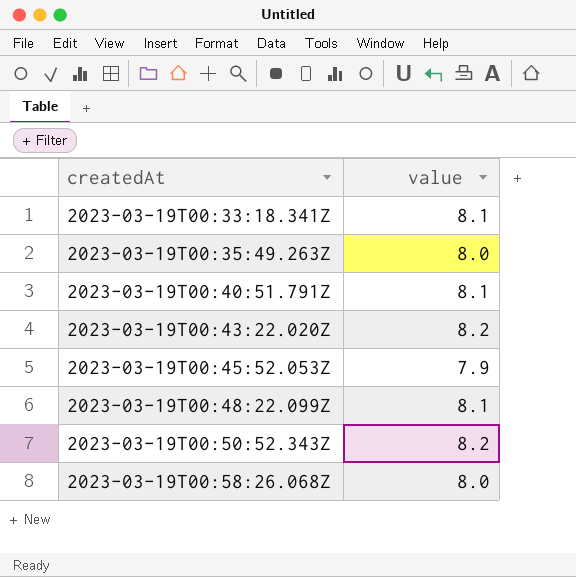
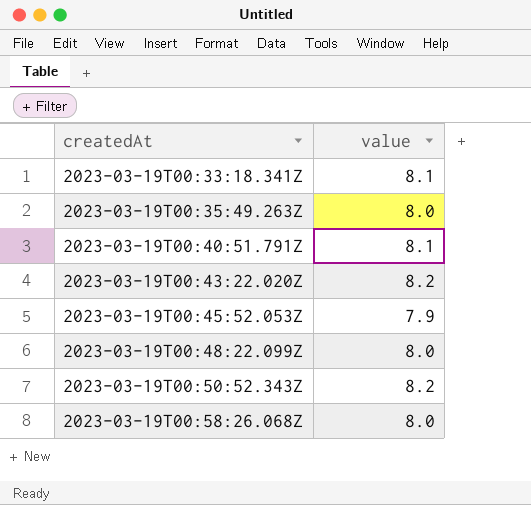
2023-03-19T00:48:22.099Z | value: 8.1 -> 8.0

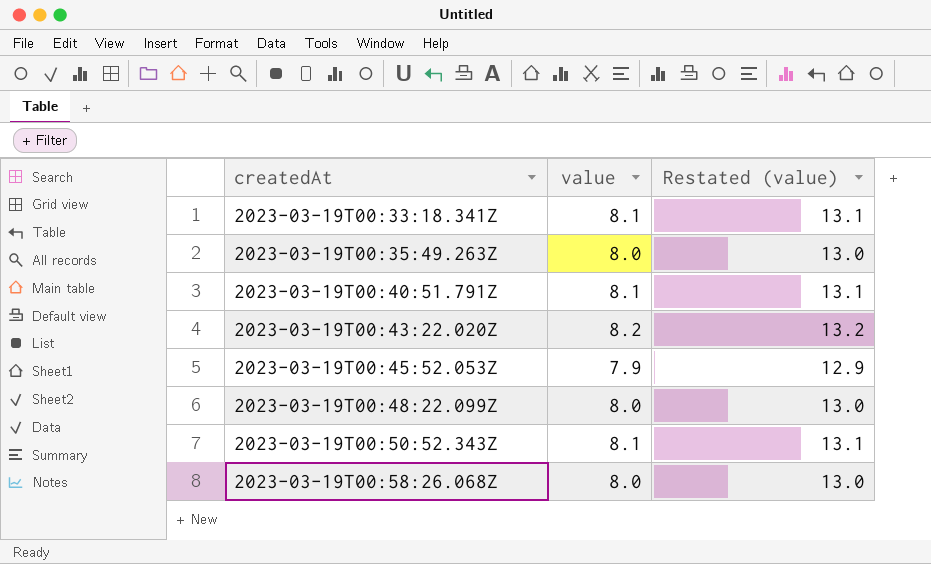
column Restated (value) | formula: none -> [value] + 5
2023-03-19T00:50:52.343Z | value: 8.2 -> 8.1

